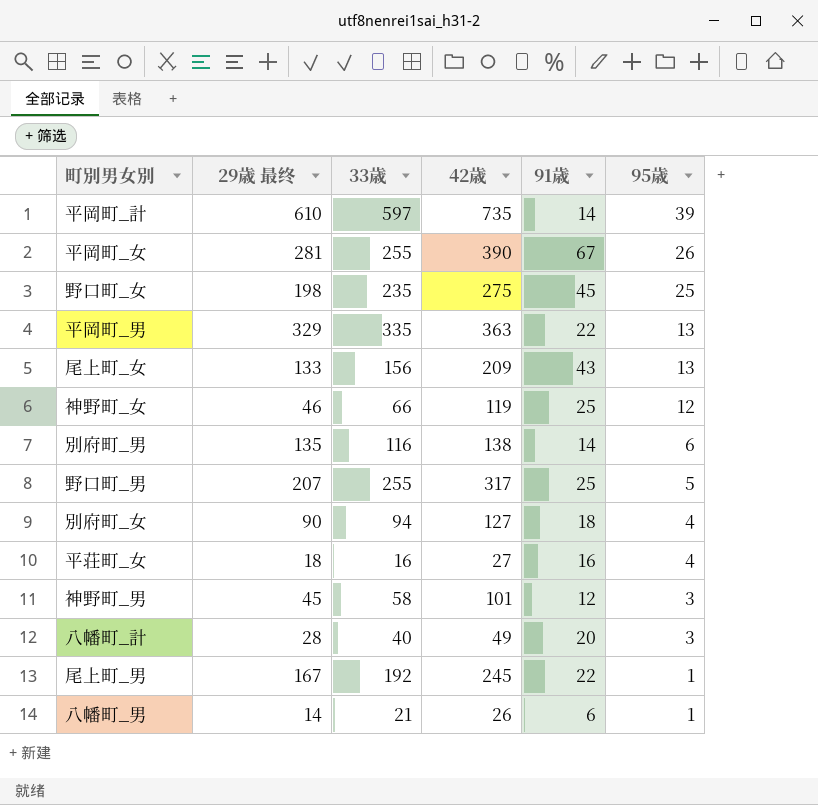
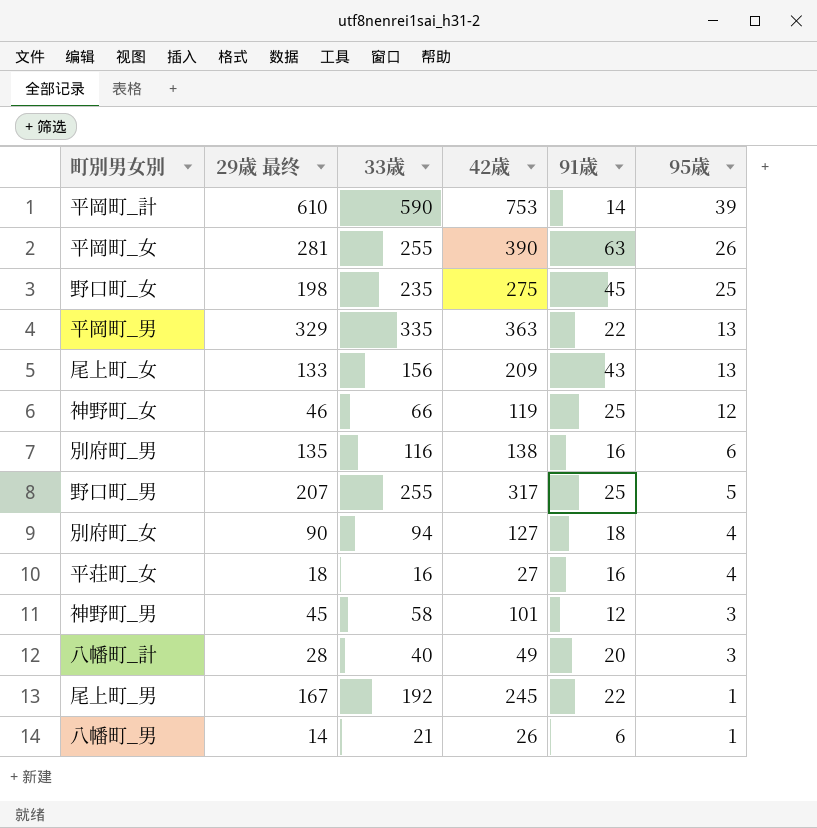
平岡町_計 | 33歳: 597 -> 590
平岡町_計 | 42歳: 735 -> 753
平岡町_女 | 91歳: 67 -> 63
別府町_男 | 91歳: 14 -> 16

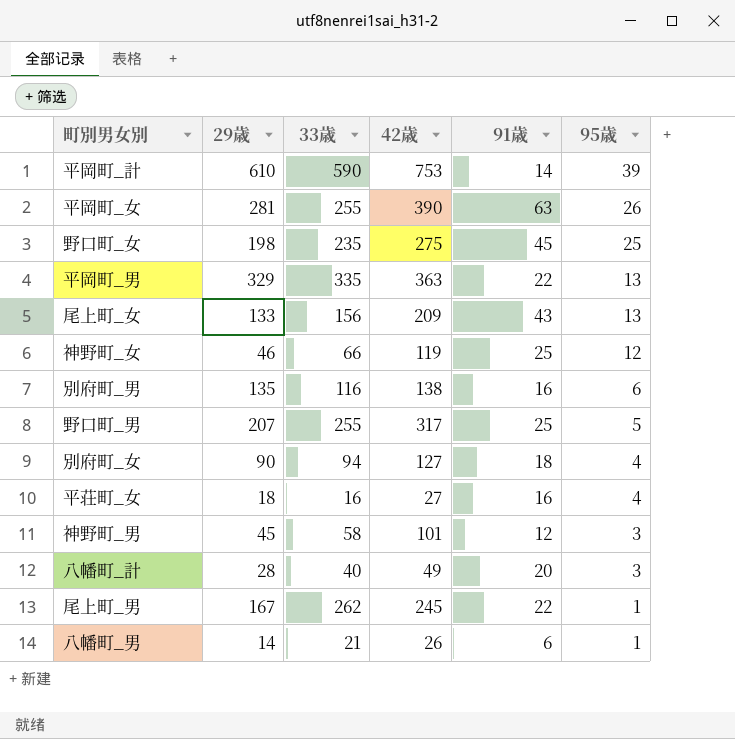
column name: 29歳 最终 -> 29歳
尾上町_男 | 33歳: 192 -> 262

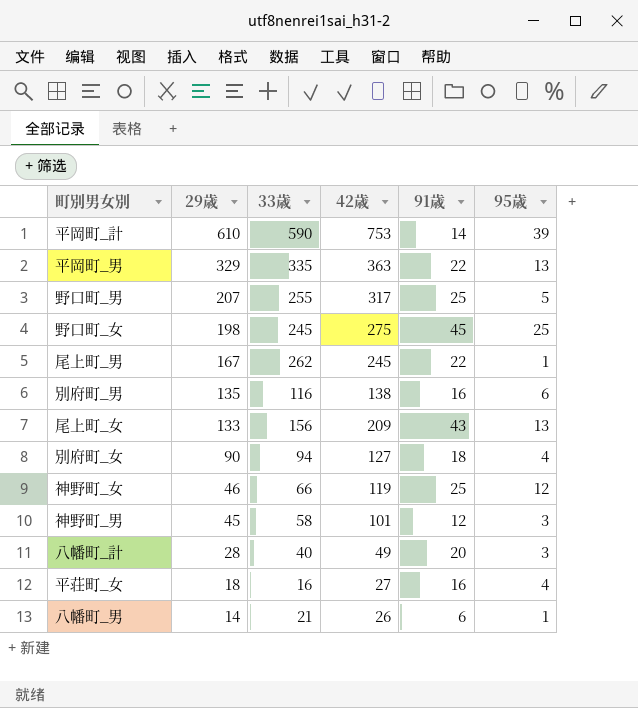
row order: 95歳 descending -> 29歳 descending
row 平岡町_女: 281 | 255 | 390 | 63 | 26 -> none
野口町_女 | 33歳: 235 -> 245

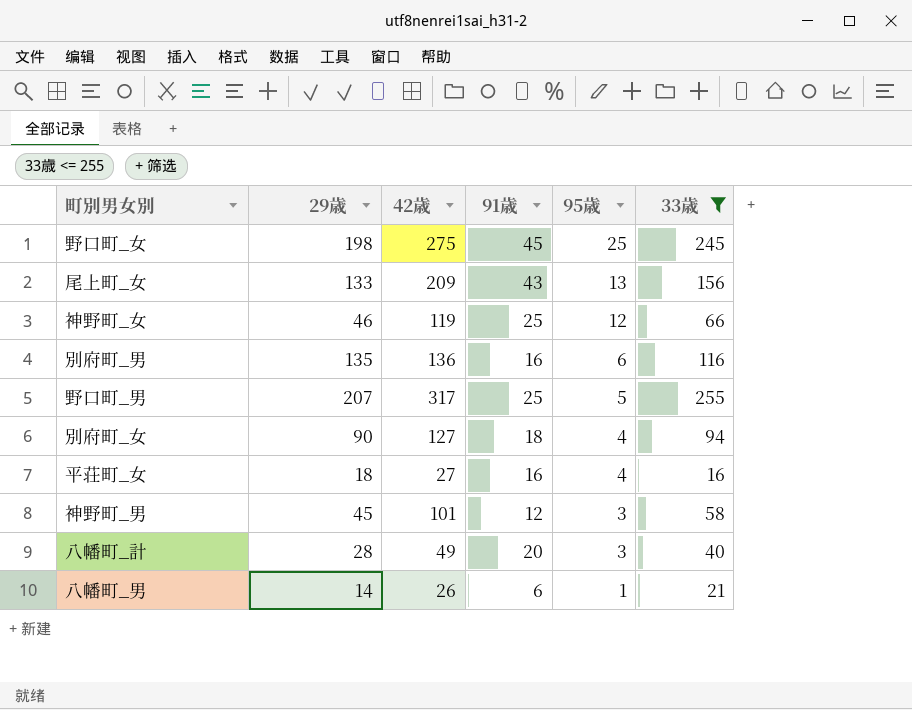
filter: none -> 33歳 <= 255
row order: 29歳 descending -> 95歳 descending
column 33歳 | position: 3 -> 6
別府町_男 | 42歳: 138 -> 136

